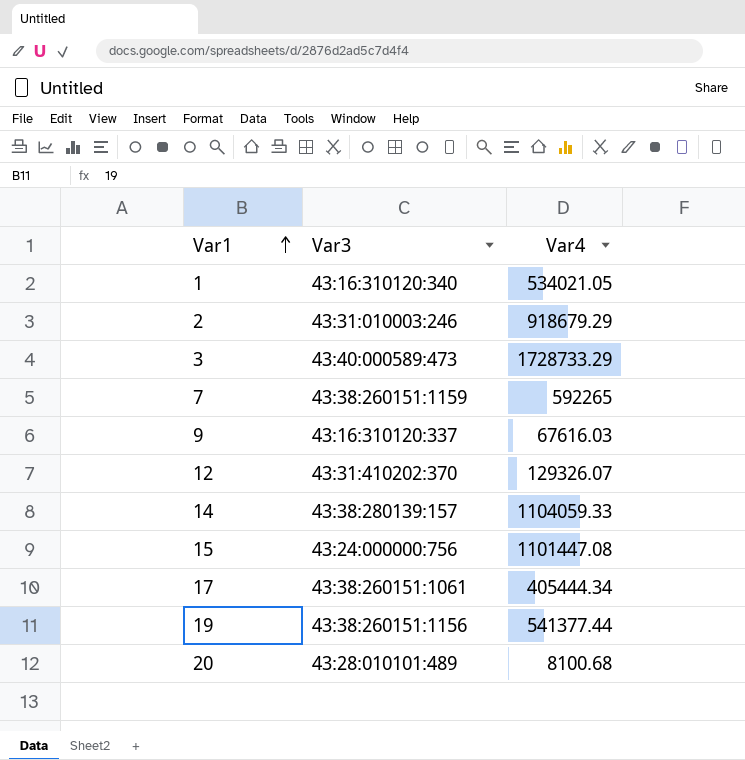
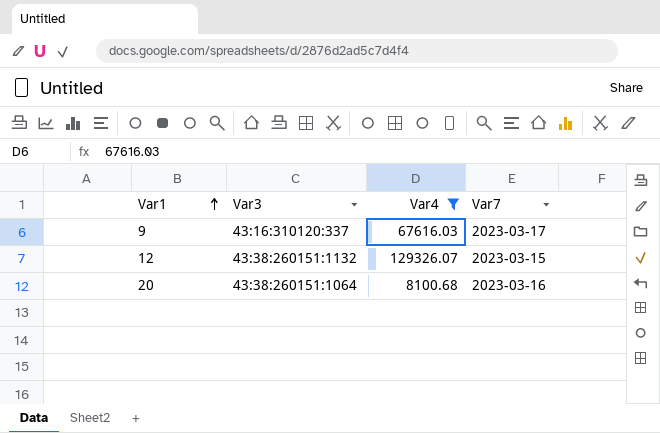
filter: none -> Var4 <= 129326.07
column Var7 | position: none -> 4
12 | Var3: 43:31:410202:370 -> 43:38:260151:1132
20 | Var3: 43:28:010101:489 -> 43:38:260151:1064

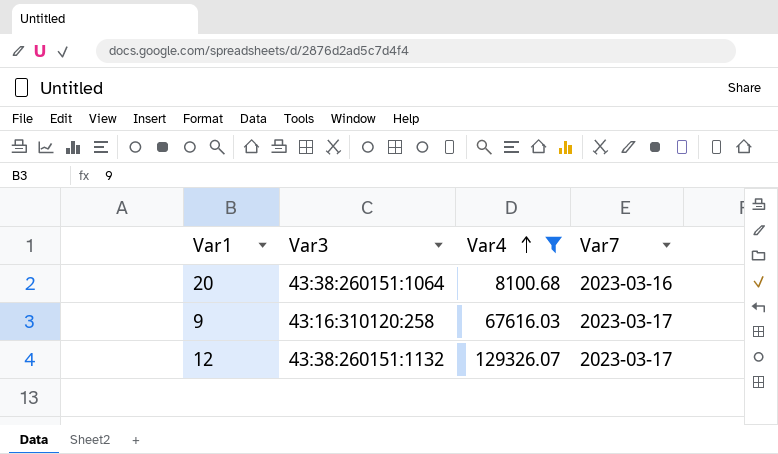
row order: Var1 ascending -> Var4 ascending
9 | Var3: 43:16:310120:337 -> 43:16:310120:258
12 | Var7: 2023-03-15 -> 2023-03-17

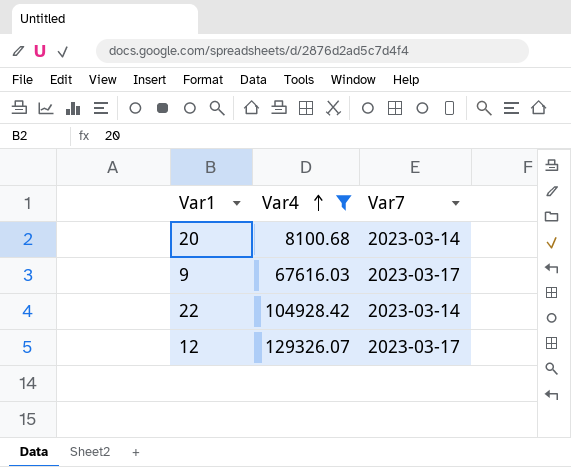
column Var3 | position: 2 -> none
20 | Var7: 2023-03-16 -> 2023-03-14
row 22: none -> 104928.42 | 2023-03-14

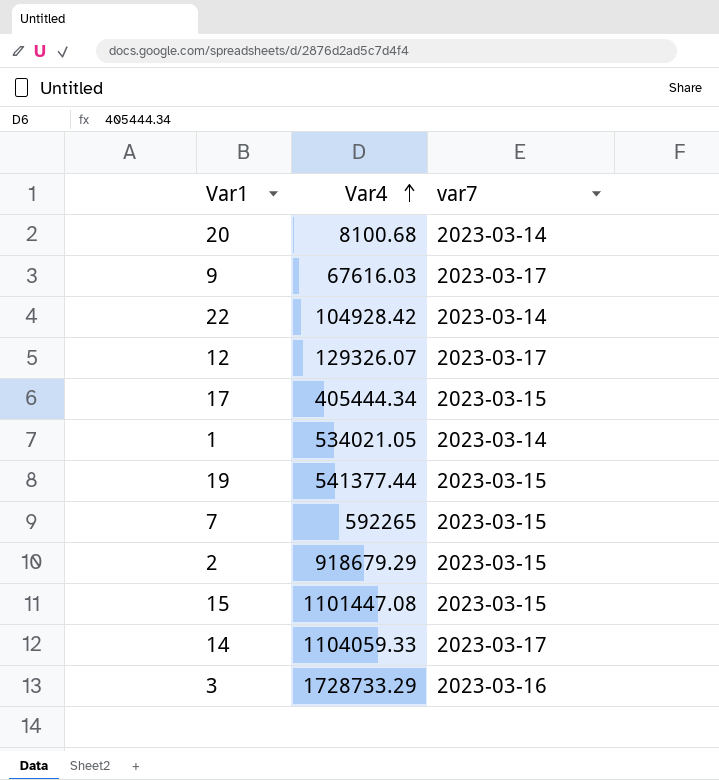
filter: Var4 <= 129326.07 -> none
column name: Var7 -> var7

